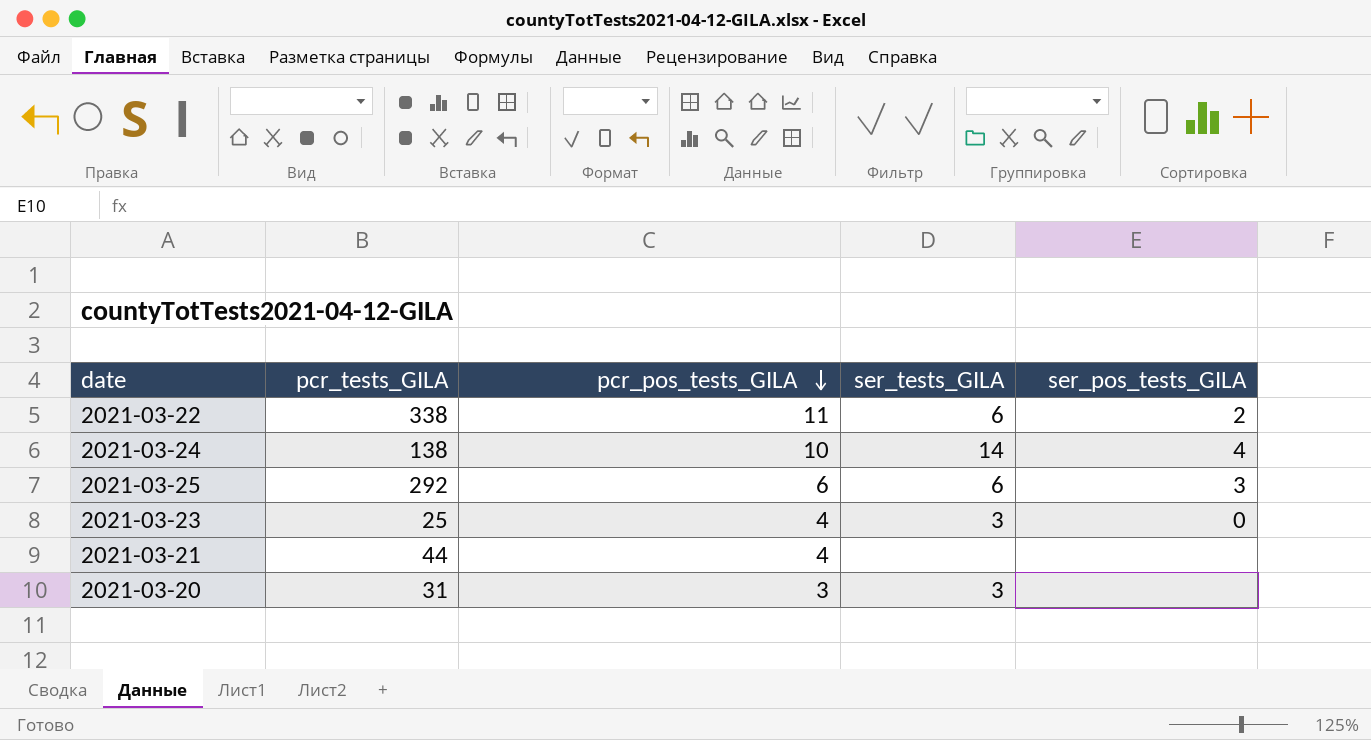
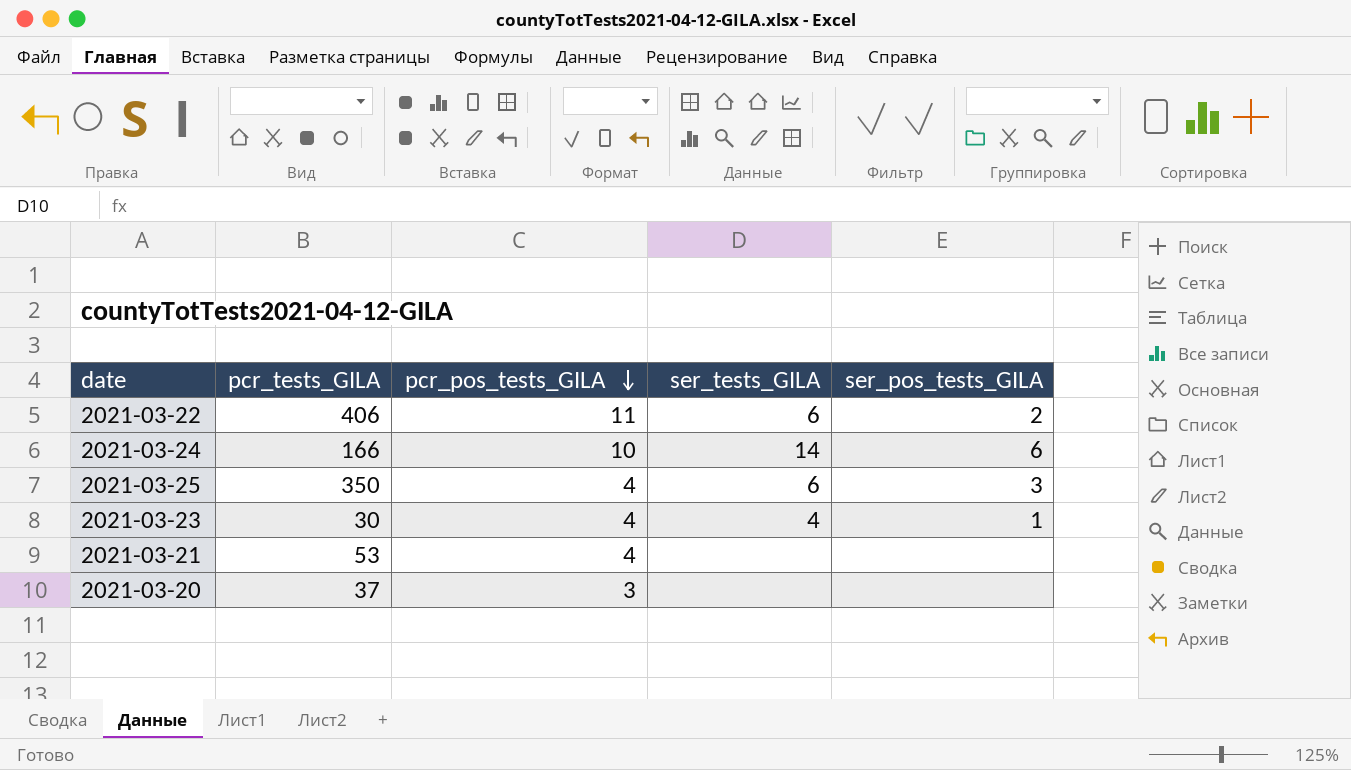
2021-03-22 | pcr_tests_GILA: 338 -> 406
2021-03-24 | pcr_tests_GILA: 138 -> 166
2021-03-24 | ser_pos_tests_GILA: 4 -> 6
2021-03-25 | pcr_tests_GILA: 292 -> 350
2021-03-25 | pcr_pos_tests_GILA: 6 -> 4
2021-03-23 | pcr_tests_GILA: 25 -> 30
2021-03-23 | ser_tests_GILA: 3 -> 4
2021-03-23 | ser_pos_tests_GILA: 0 -> 1
2021-03-21 | pcr_tests_GILA: 44 -> 53
2021-03-20 | pcr_tests_GILA: 31 -> 37
2021-03-20 | ser_tests_GILA: 3 -> none

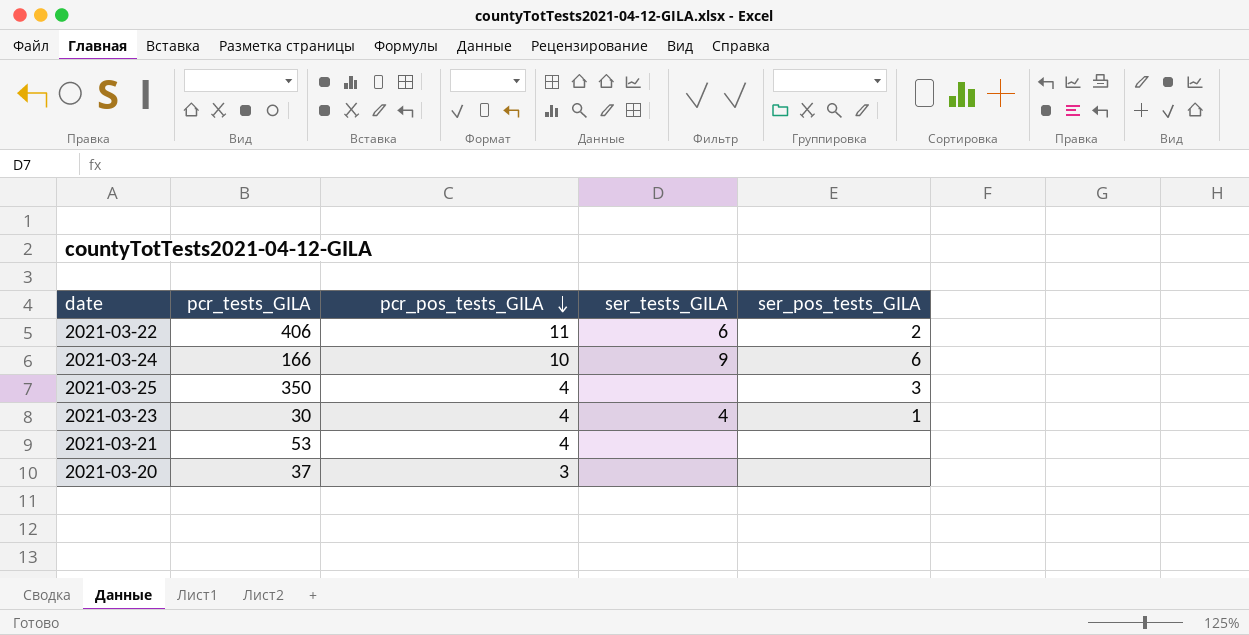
2021-03-24 | ser_tests_GILA: 14 -> 9
2021-03-25 | ser_tests_GILA: 6 -> none

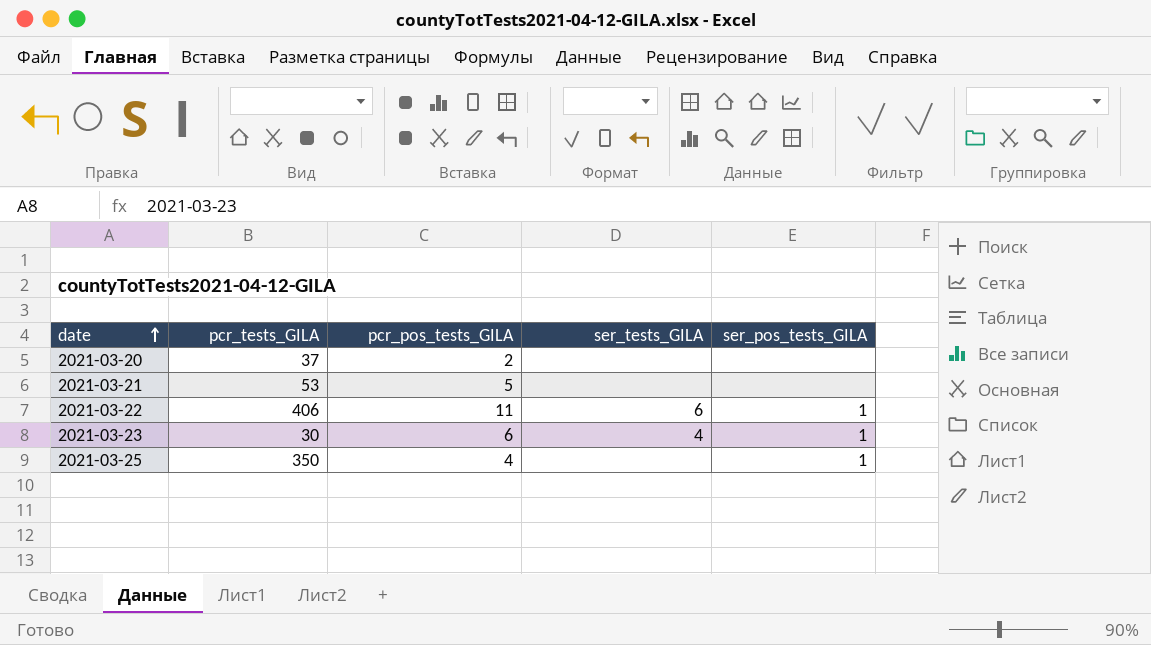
row order: pcr_pos_tests_GILA descending -> date ascending
row 2021-03-24: 166 | 10 | 9 | 6 -> none
2021-03-20 | pcr_pos_tests_GILA: 3 -> 2
2021-03-21 | pcr_pos_tests_GILA: 4 -> 5
2021-03-22 | ser_pos_tests_GILA: 2 -> 1
2021-03-23 | pcr_pos_tests_GILA: 4 -> 6
2021-03-25 | ser_pos_tests_GILA: 3 -> 1

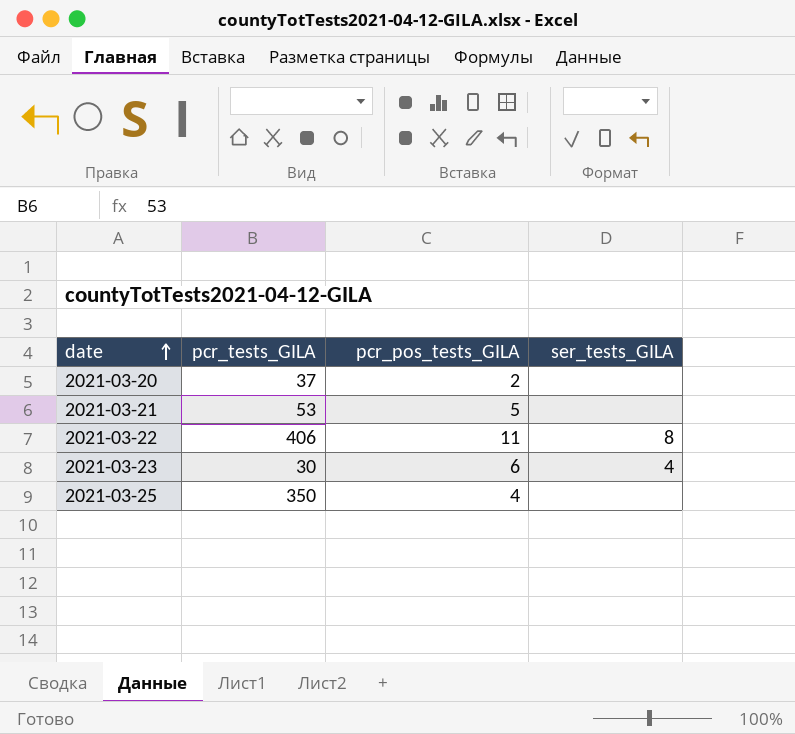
column ser_pos_tests_GILA | position: 5 -> none
2021-03-22 | ser_tests_GILA: 6 -> 8

